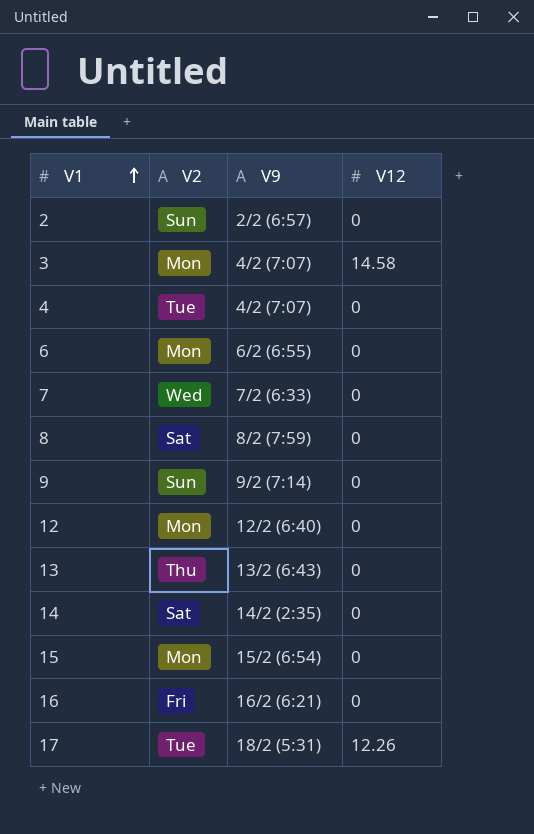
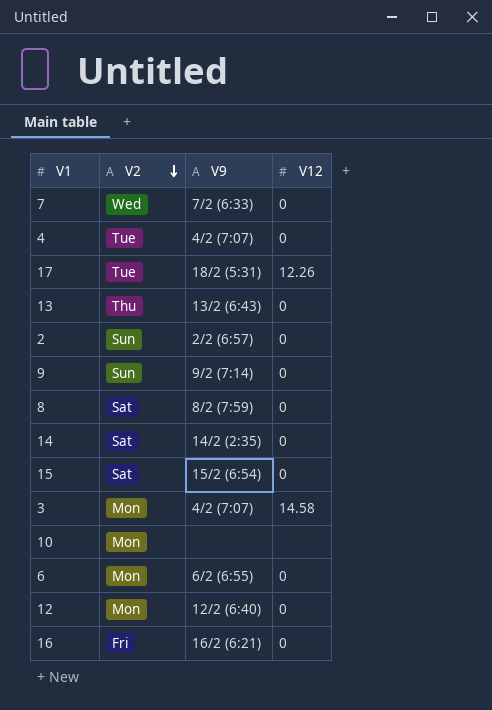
row order: V1 ascending -> V2 descending
15 | V2: Mon -> Sat
row 10: none -> Mon | none | none

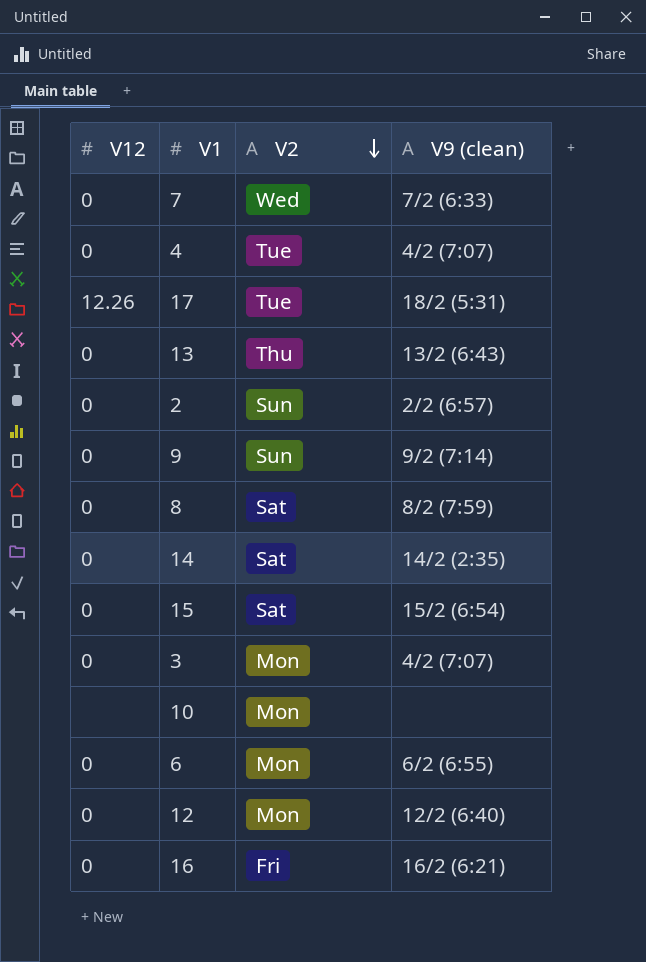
column V12 | position: 4 -> 1
column name: V9 -> V9 (clean)
3 | V12: 14.58 -> 0

